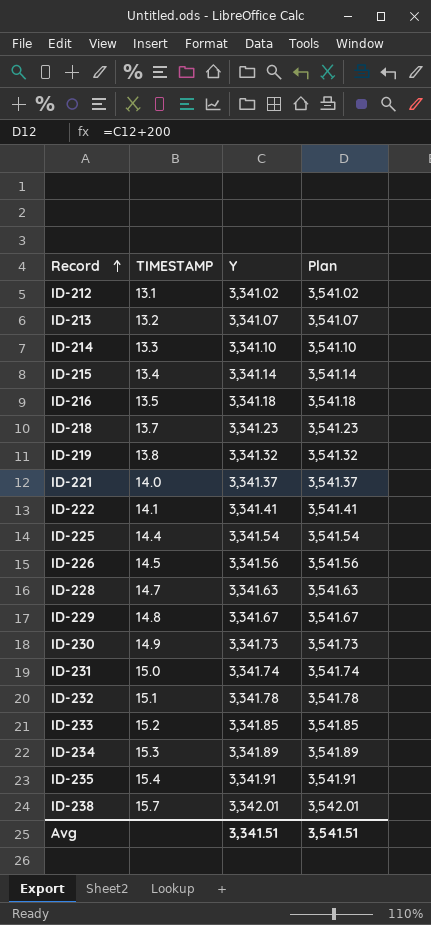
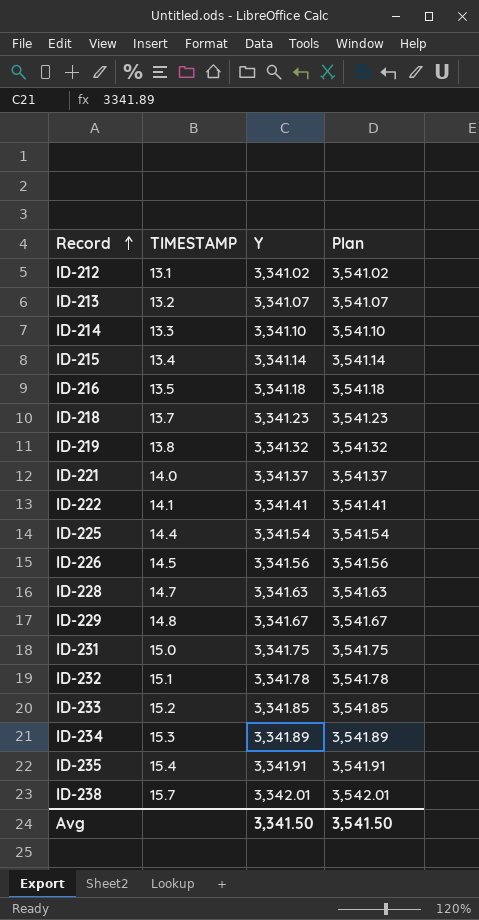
row ID-230: 14.9 | 3,341.73 | 3,541.73 -> none
ID-231 | Y: 3,341.74 -> 3,341.75
ID-231 | Plan: 3,541.74 -> 3,541.75
Avg | Y: 3,341.51 -> 3,341.50
Avg | Plan: 3,541.51 -> 3,541.50

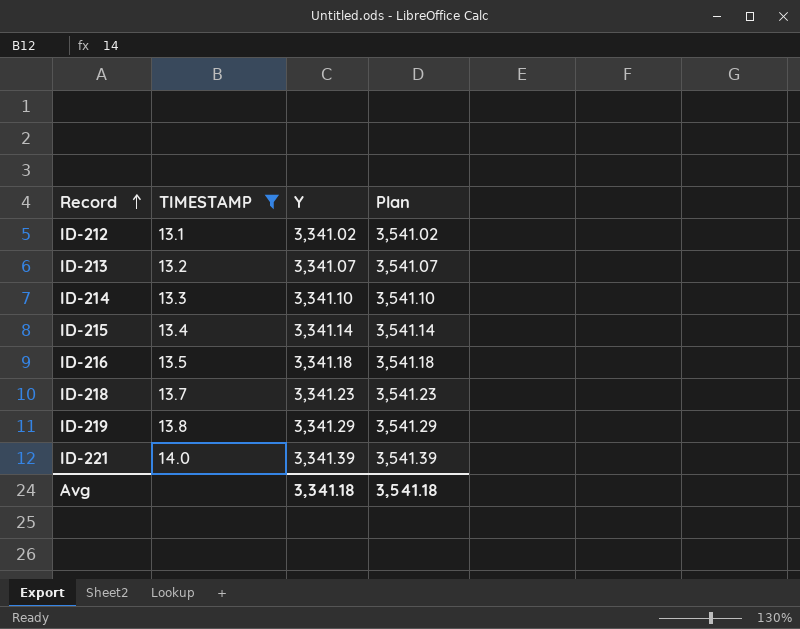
filter: none -> TIMESTAMP <= 14.0
ID-219 | Y: 3,341.32 -> 3,341.29
ID-219 | Plan: 3,541.32 -> 3,541.29
ID-221 | Y: 3,341.37 -> 3,341.39
ID-221 | Plan: 3,541.37 -> 3,541.39
Avg | Y: 3,341.50 -> 3,341.18
Avg | Plan: 3,541.50 -> 3,541.18

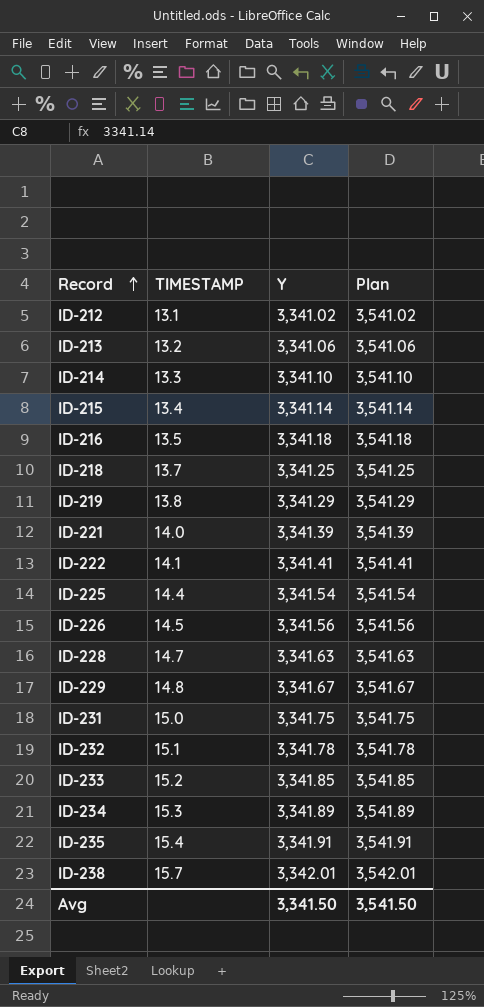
filter: TIMESTAMP <= 14.0 -> none
ID-213 | Y: 3,341.07 -> 3,341.06
ID-213 | Plan: 3,541.07 -> 3,541.06
ID-218 | Y: 3,341.23 -> 3,341.25
ID-218 | Plan: 3,541.23 -> 3,541.25
Avg | Y: 3,341.18 -> 3,341.50
Avg | Plan: 3,541.18 -> 3,541.50

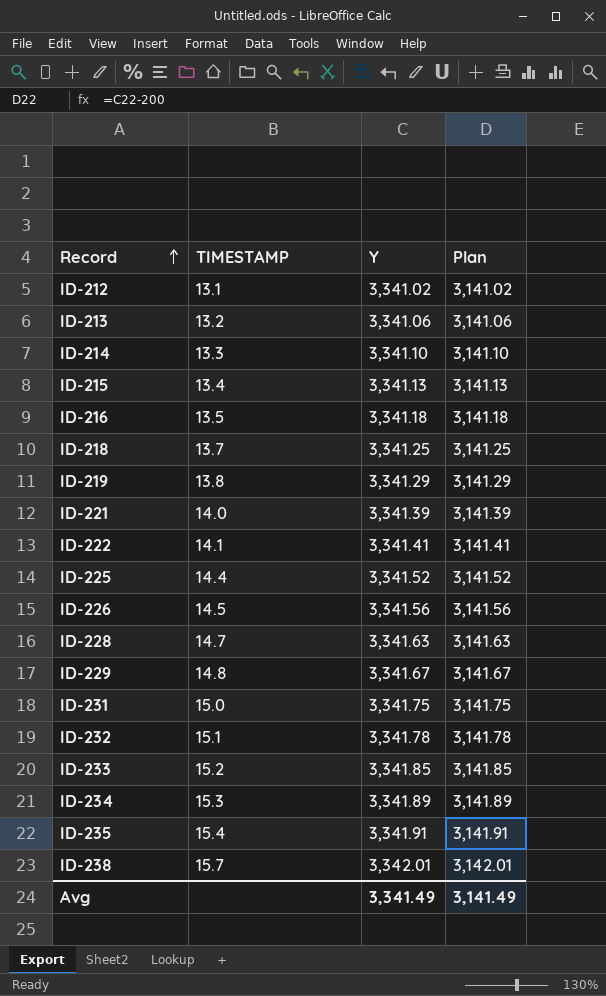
column Plan | formula: [Y] + 200 -> [Y] - 200
ID-215 | Y: 3,341.14 -> 3,341.13
ID-225 | Y: 3,341.54 -> 3,341.52
Avg | Y: 3,341.50 -> 3,341.49
Avg | Plan: 3,541.50 -> 3,141.49

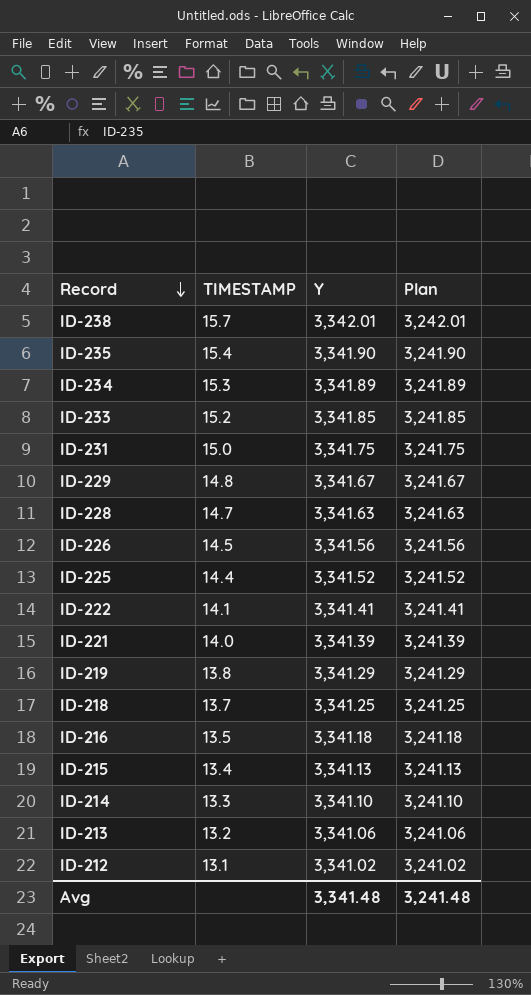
row order: Record ascending -> Record descending
column Plan | formula: [Y] - 200 -> [Y] - 100
row ID-232: 15.1 | 3,341.78 | 3,141.78 -> none
ID-235 | Y: 3,341.91 -> 3,341.90
Avg | Y: 3,341.49 -> 3,341.48
Avg | Plan: 3,141.49 -> 3,241.48

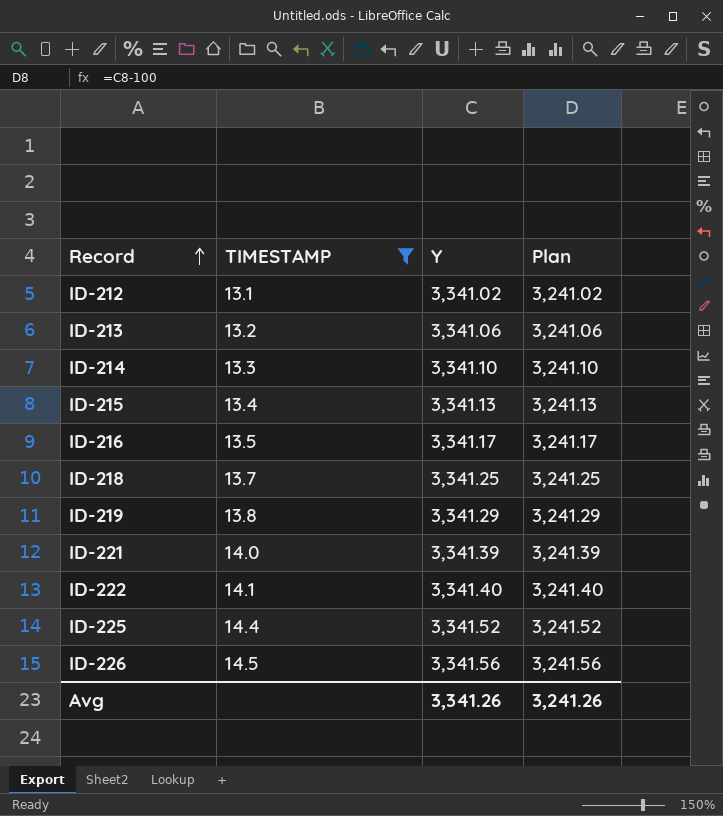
filter: none -> TIMESTAMP <= 14.5
row order: Record descending -> Record ascending
ID-216 | Y: 3,341.18 -> 3,341.17
ID-216 | Plan: 3,241.18 -> 3,241.17
ID-222 | Y: 3,341.41 -> 3,341.40
ID-222 | Plan: 3,241.41 -> 3,241.40
Avg | Y: 3,341.48 -> 3,341.26
Avg | Plan: 3,241.48 -> 3,241.26

